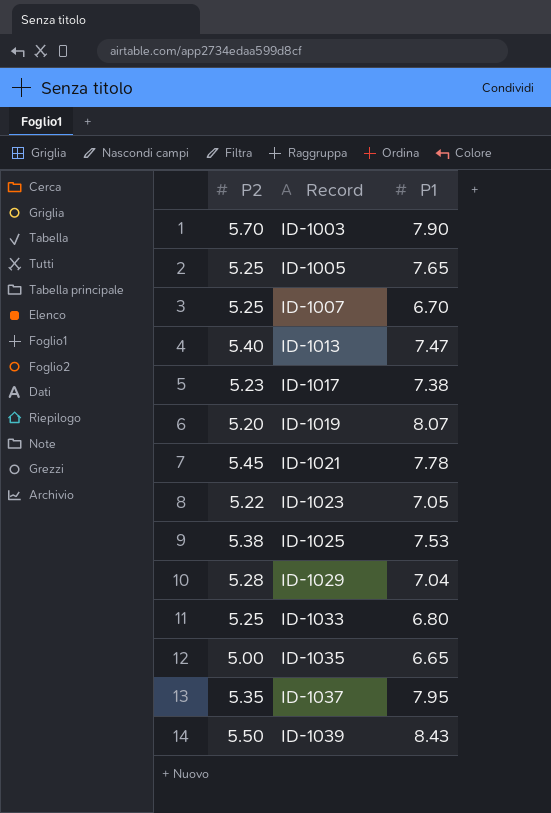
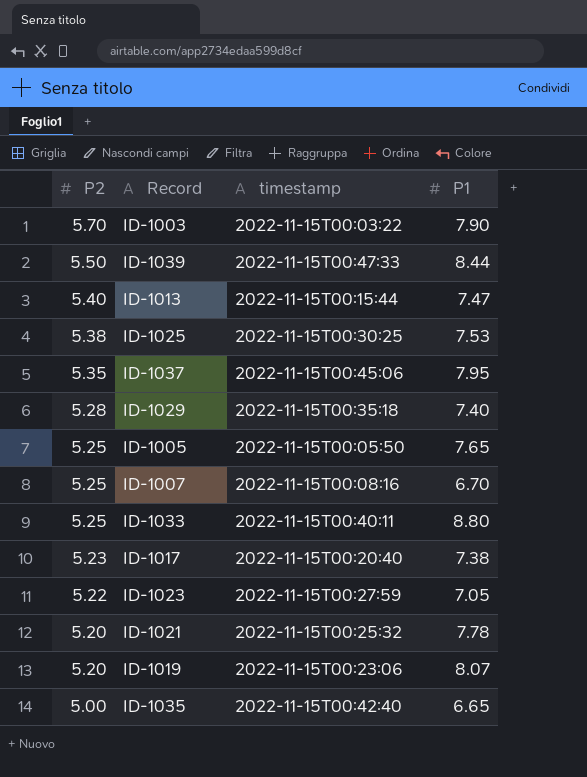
row order: Record ascending -> P2 descending
column timestamp | position: none -> 3
ID-1039 | P1: 8.43 -> 8.44
ID-1029 | P1: 7.04 -> 7.40
ID-1033 | P1: 6.80 -> 8.80
ID-1021 | P2: 5.45 -> 5.20

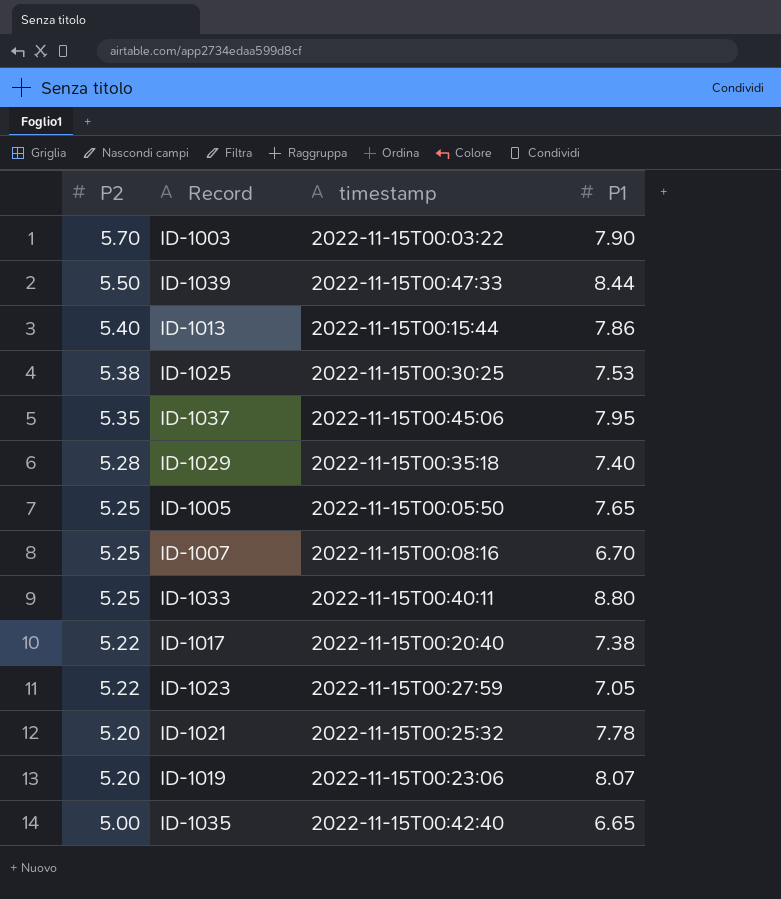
ID-1013 | P1: 7.47 -> 7.86
ID-1017 | P2: 5.23 -> 5.22

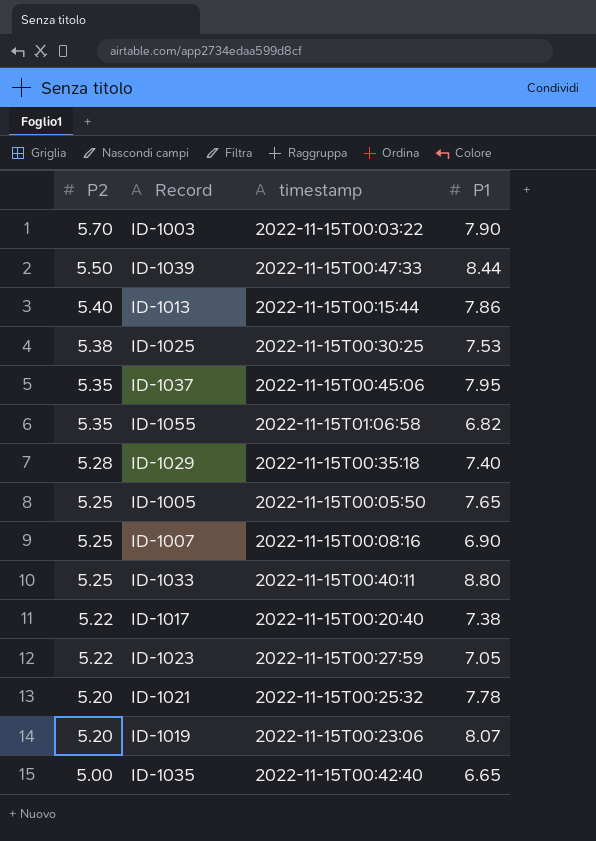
row ID-1055: none -> 5.35 | 2022-11-15T01:06:58 | 6.82
ID-1007 | P1: 6.70 -> 6.90

